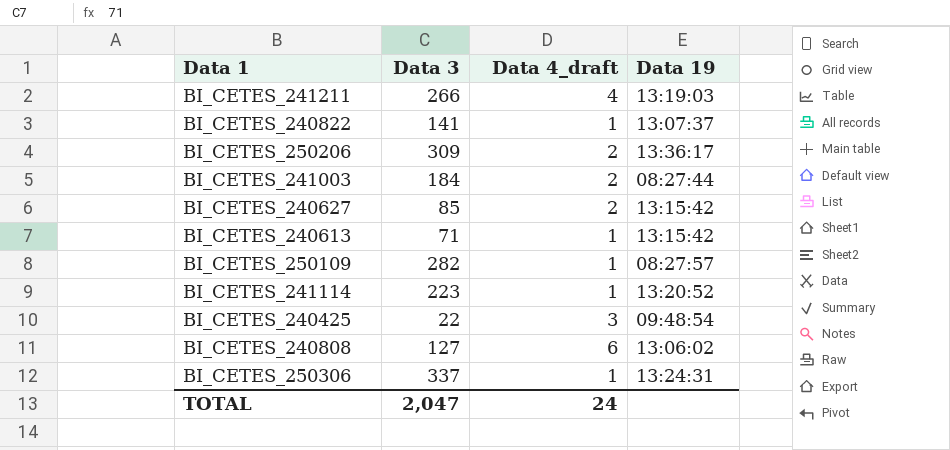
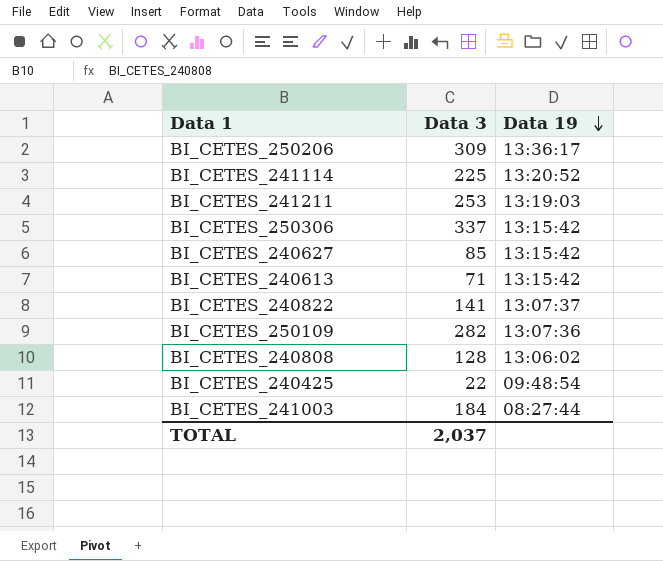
row order: none -> Data 19 descending
column Data 4_draft | position: 3 -> none
BI_CETES_241114 | Data 3: 223 -> 225
BI_CETES_241211 | Data 3: 266 -> 253
BI_CETES_250306 | Data 19: 13:24:31 -> 13:15:42
BI_CETES_250109 | Data 19: 08:27:57 -> 13:07:36
BI_CETES_240808 | Data 3: 127 -> 128
TOTAL | Data 3: 2,047 -> 2,037

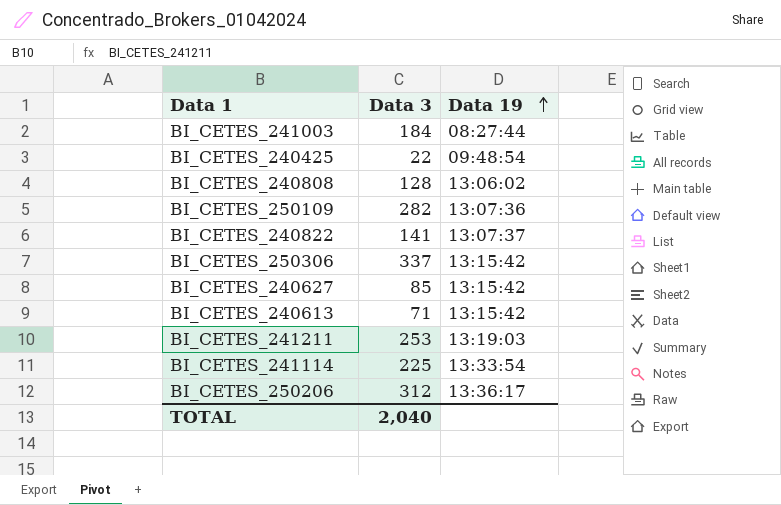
row order: Data 19 descending -> Data 19 ascending
BI_CETES_241114 | Data 19: 13:20:52 -> 13:33:54
BI_CETES_250206 | Data 3: 309 -> 312
TOTAL | Data 3: 2,037 -> 2,040

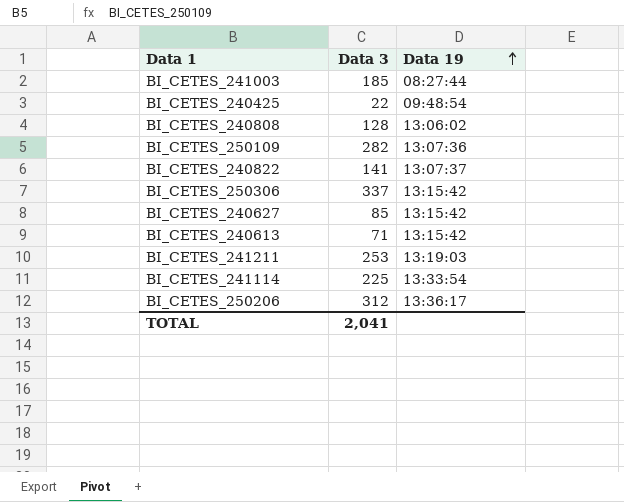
BI_CETES_241003 | Data 3: 184 -> 185
TOTAL | Data 3: 2,040 -> 2,041

